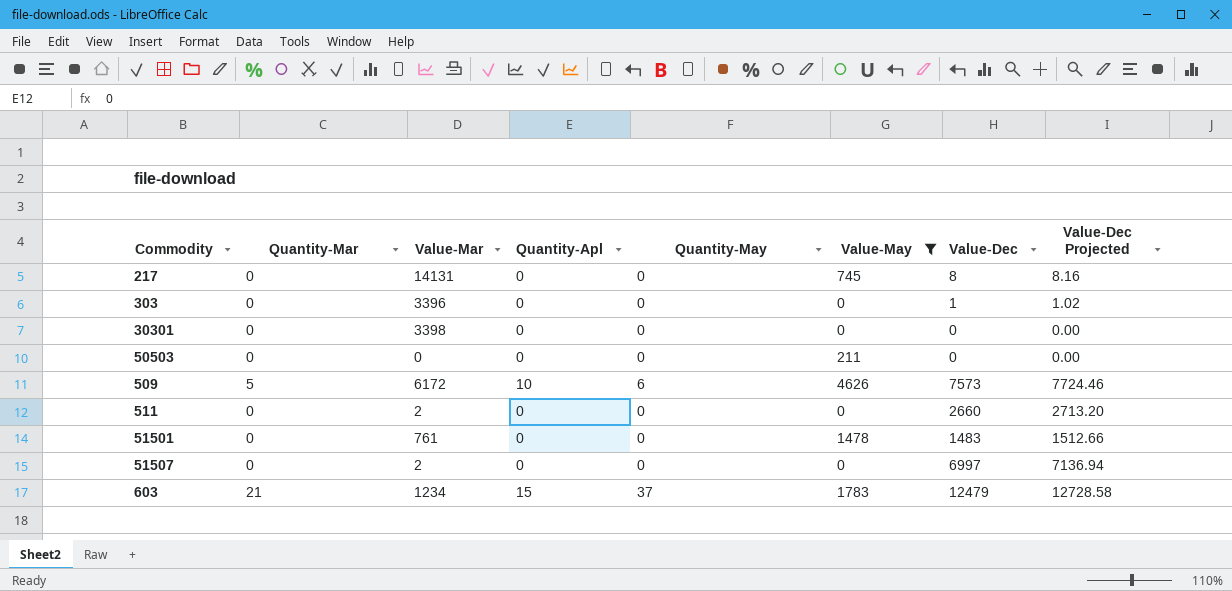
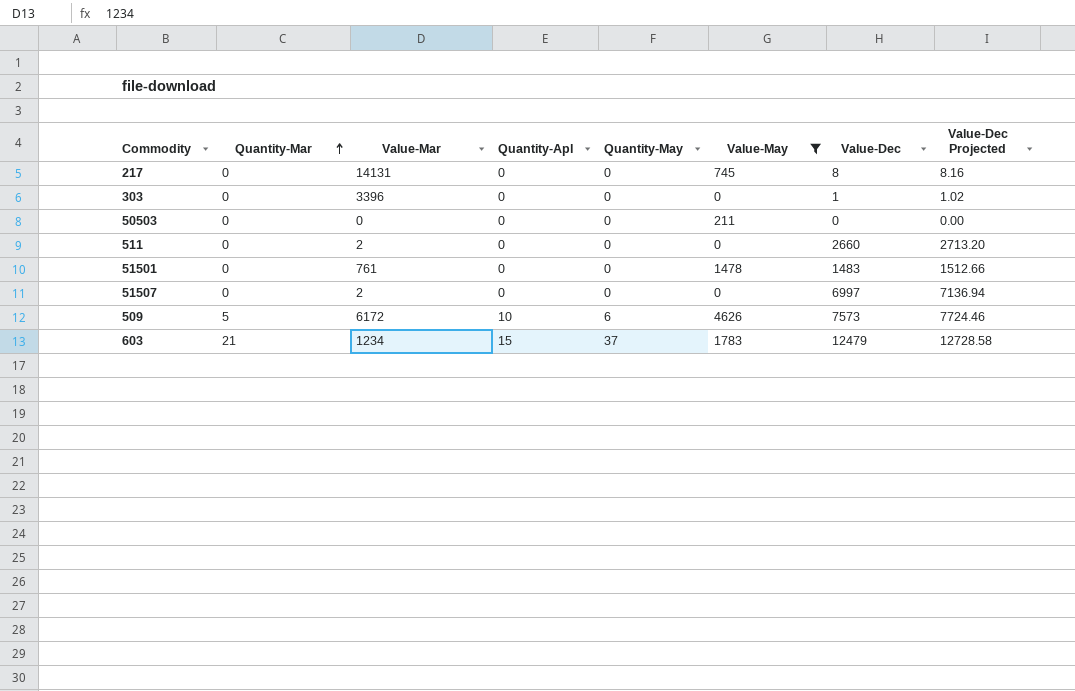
row order: none -> Quantity-Mar ascending
row 30301: 0 | 3398 | 0 | 0 | 0 | 0 | 0.00 -> none

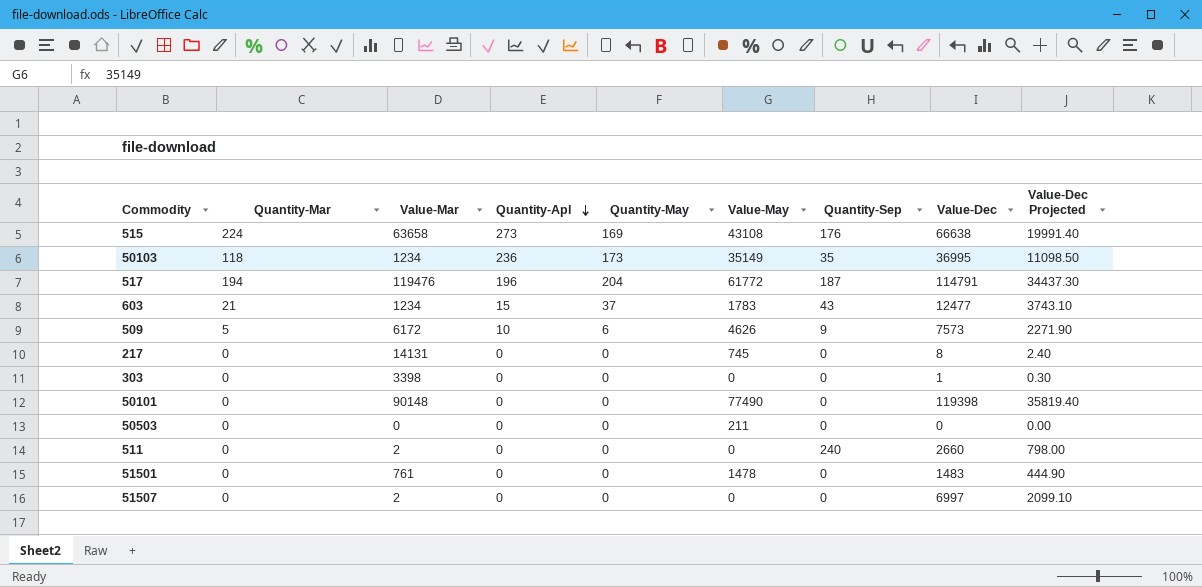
filter: Value-May <= 4626 -> none
row order: Quantity-Mar ascending -> Quantity-Apl descending
column Quantity-Sep | position: none -> 7
column Value-Dec Projected | formula: [Value-Dec] * 1.02 -> [Value-Dec] * 0.3
603 | Value-Dec: 12479 -> 12477
303 | Value-Mar: 3396 -> 3398

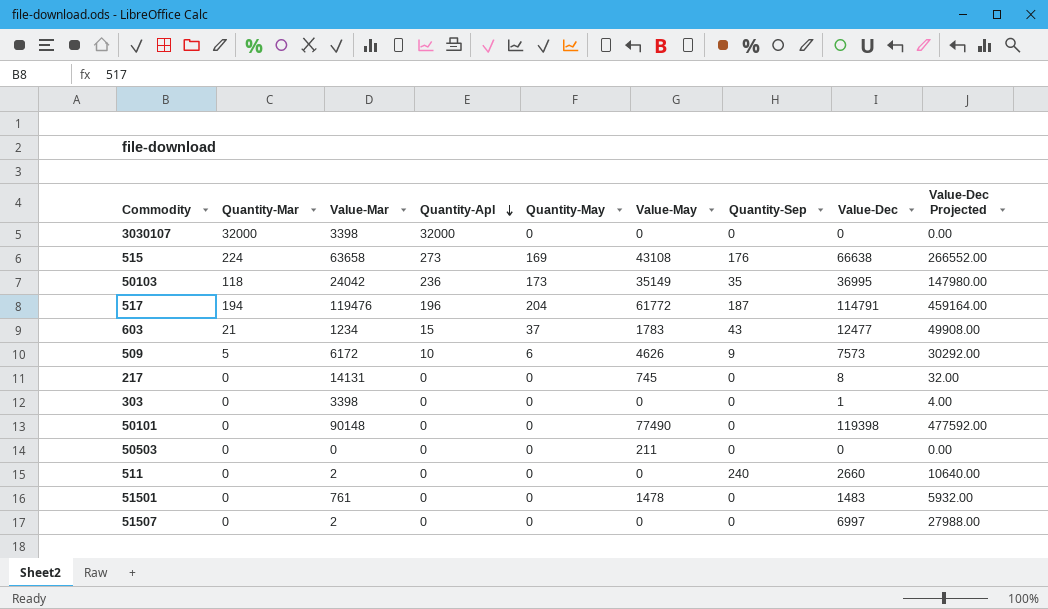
column Value-Dec Projected | formula: [Value-Dec] * 0.3 -> [Value-Dec] * 4
row 3030107: none -> 32000 | 3398 | 32000 | 0 | 0 | 0 | 0 | 0.00
50103 | Value-Mar: 1234 -> 24042

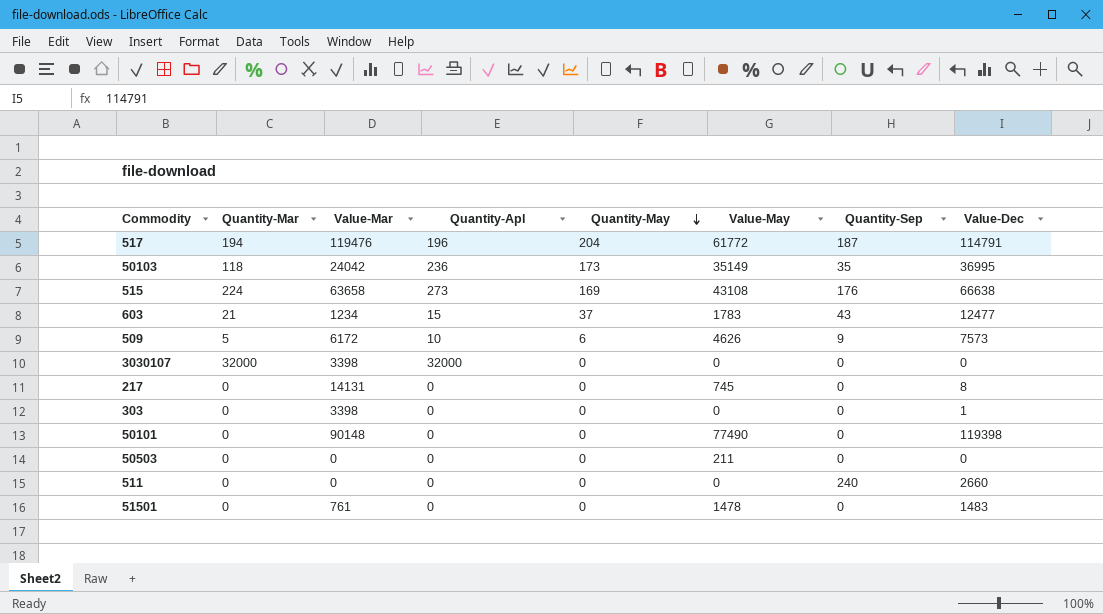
row order: Quantity-Apl descending -> Quantity-May descending
column Value-Dec Projected | formula: [Value-Dec] * 4 -> none
row 51507: 0 | 2 | 0 | 0 | 0 | 0 | 6997 | 27988.00 -> none
511 | Value-Mar: 2 -> 0

